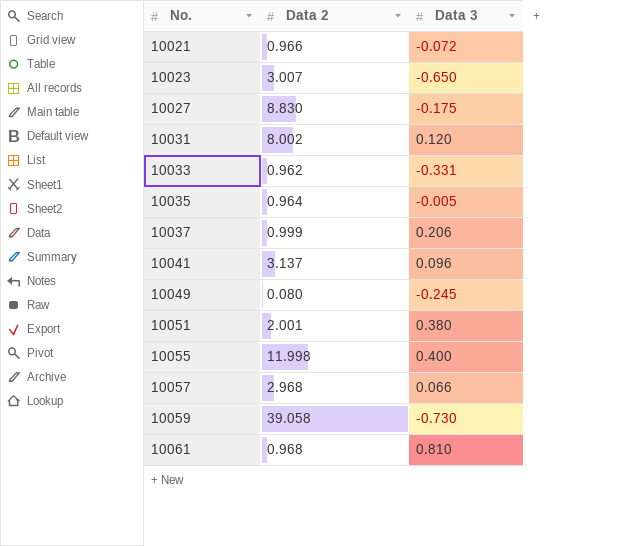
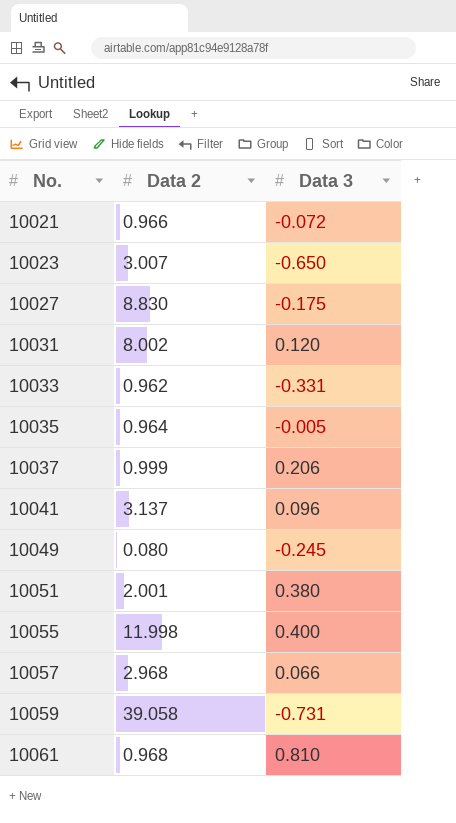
10059 | Data 3: -0.730 -> -0.731

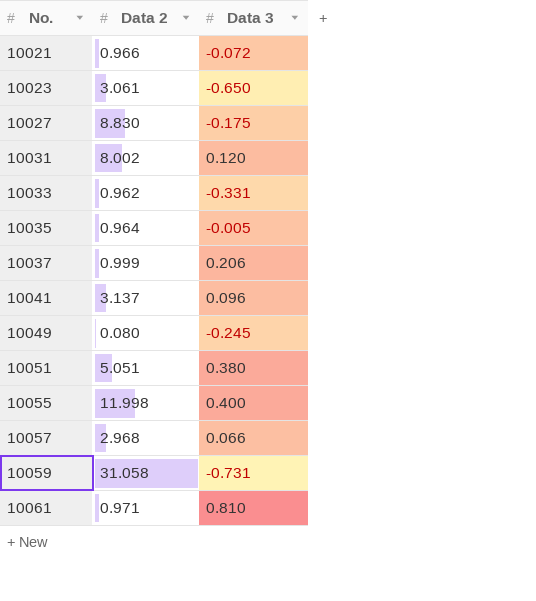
10023 | Data 2: 3.007 -> 3.061
10051 | Data 2: 2.001 -> 5.051
10059 | Data 2: 39.058 -> 31.058
10061 | Data 2: 0.968 -> 0.971

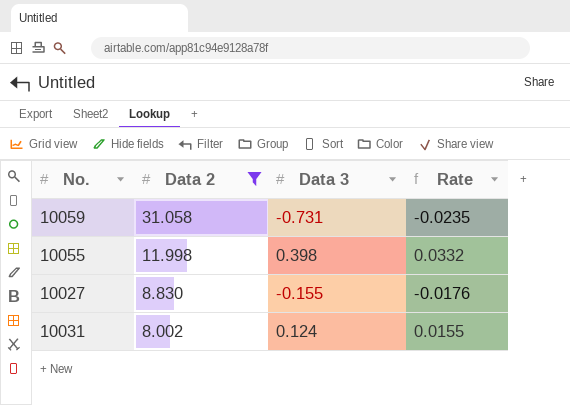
filter: none -> Data 2 >= 8.002
row order: No. ascending -> Data 2 descending
column Rate | formula: none -> [Data 3] / [Data 2]
10055 | Data 3: 0.400 -> 0.398
10027 | Data 3: -0.175 -> -0.155
10031 | Data 3: 0.120 -> 0.124

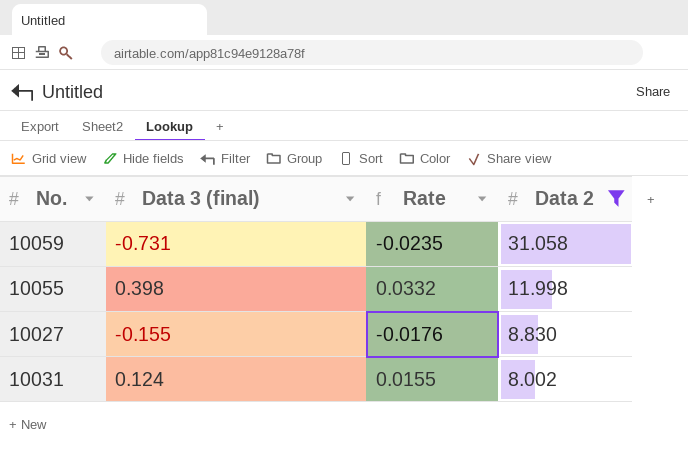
column name: Data 3 -> Data 3 (final)
column Data 2 | position: 2 -> 4

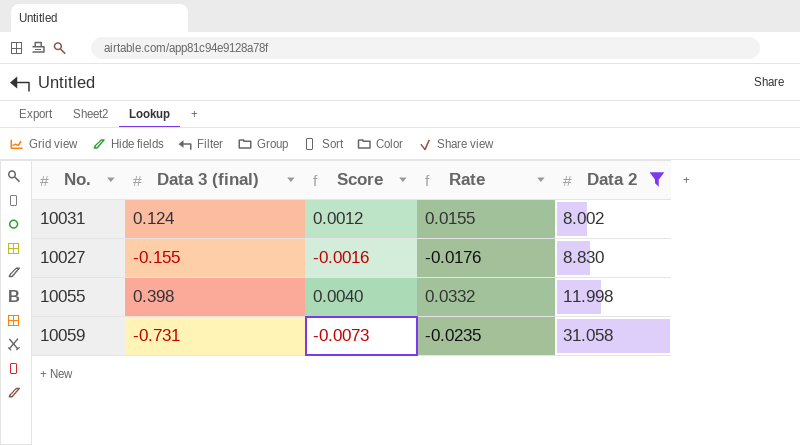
row order: Data 2 descending -> Data 2 ascending
column Score | formula: none -> [Data 3 (final)] * 0.01

